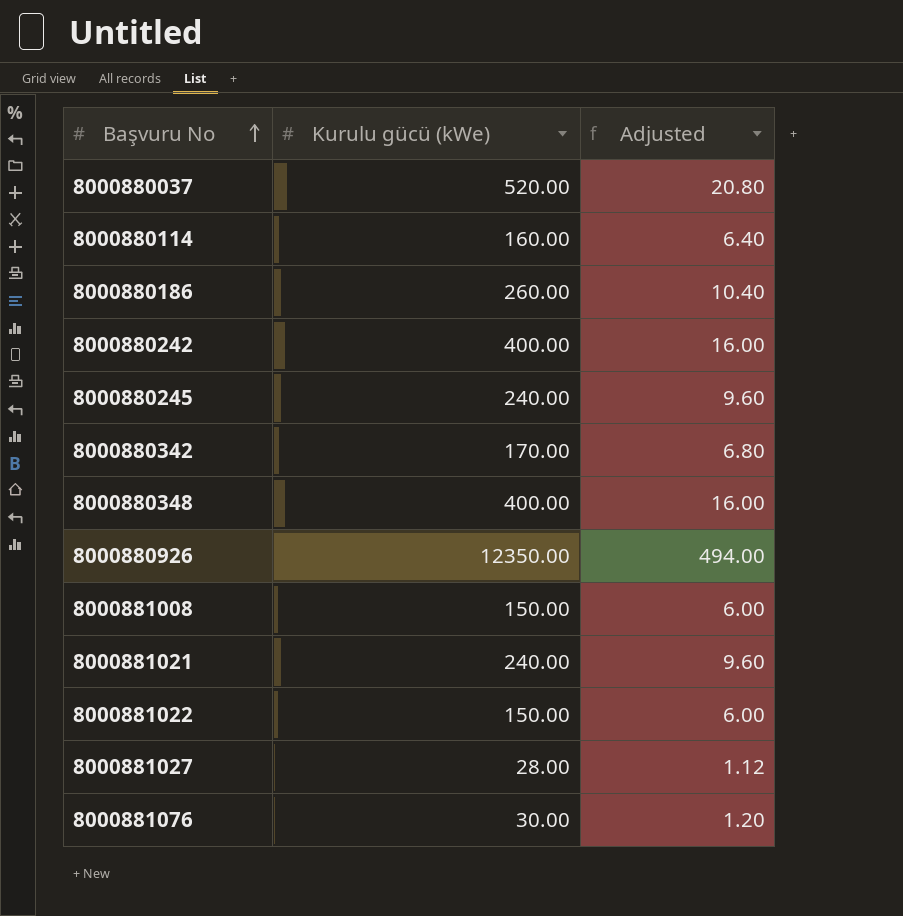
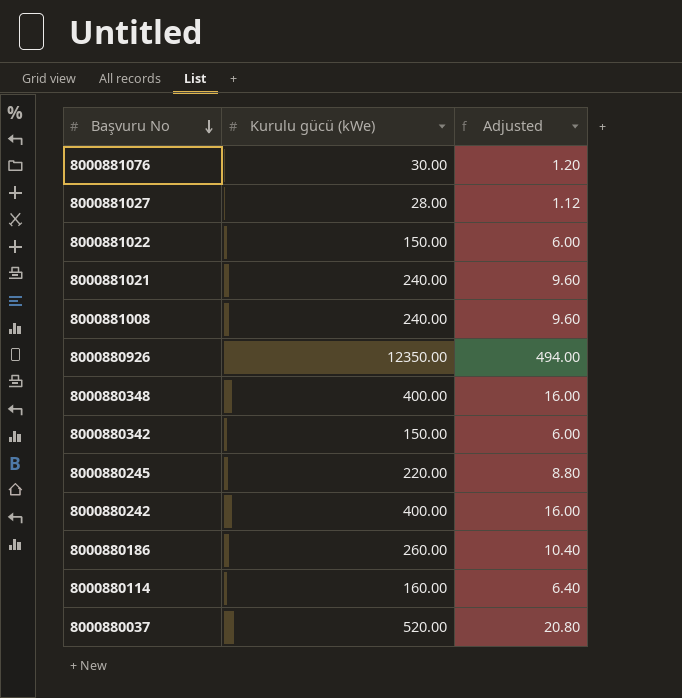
row order: Başvuru No ascending -> Başvuru No descending
8000881008 | Kurulu gücü (kWe): 150.00 -> 240.00
8000881008 | Adjusted: 6.00 -> 9.60
8000880342 | Kurulu gücü (kWe): 170.00 -> 150.00
8000880342 | Adjusted: 6.80 -> 6.00
8000880245 | Kurulu gücü (kWe): 240.00 -> 220.00
8000880245 | Adjusted: 9.60 -> 8.80

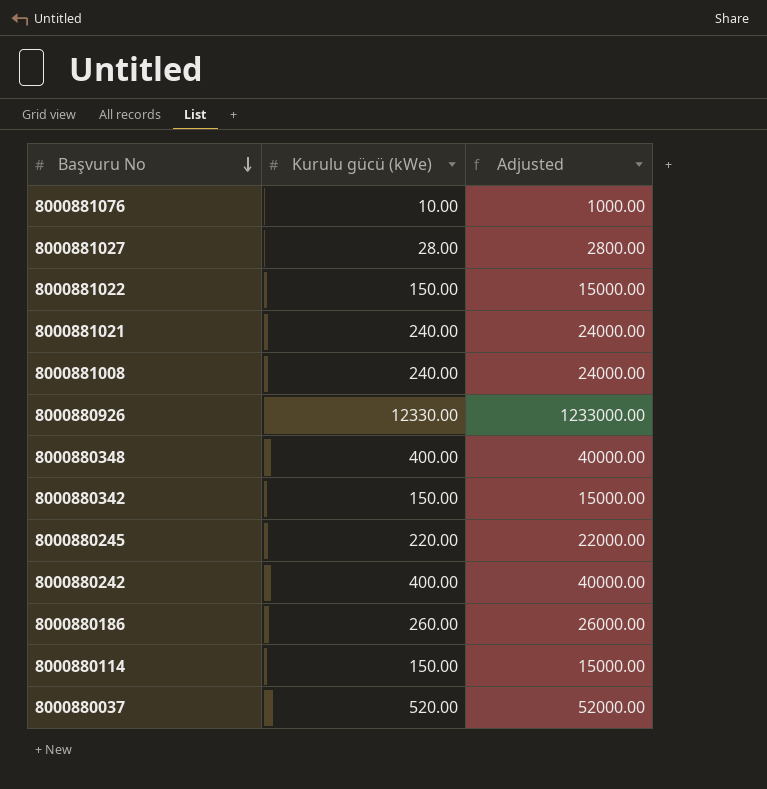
column Adjusted | formula: [Kurulu gücü (kWe)] * 0.04 -> [Kurulu gücü (kWe)] * 100
8000881076 | Kurulu gücü (kWe): 30.00 -> 10.00
8000880926 | Kurulu gücü (kWe): 12350.00 -> 12330.00
8000880114 | Kurulu gücü (kWe): 160.00 -> 150.00

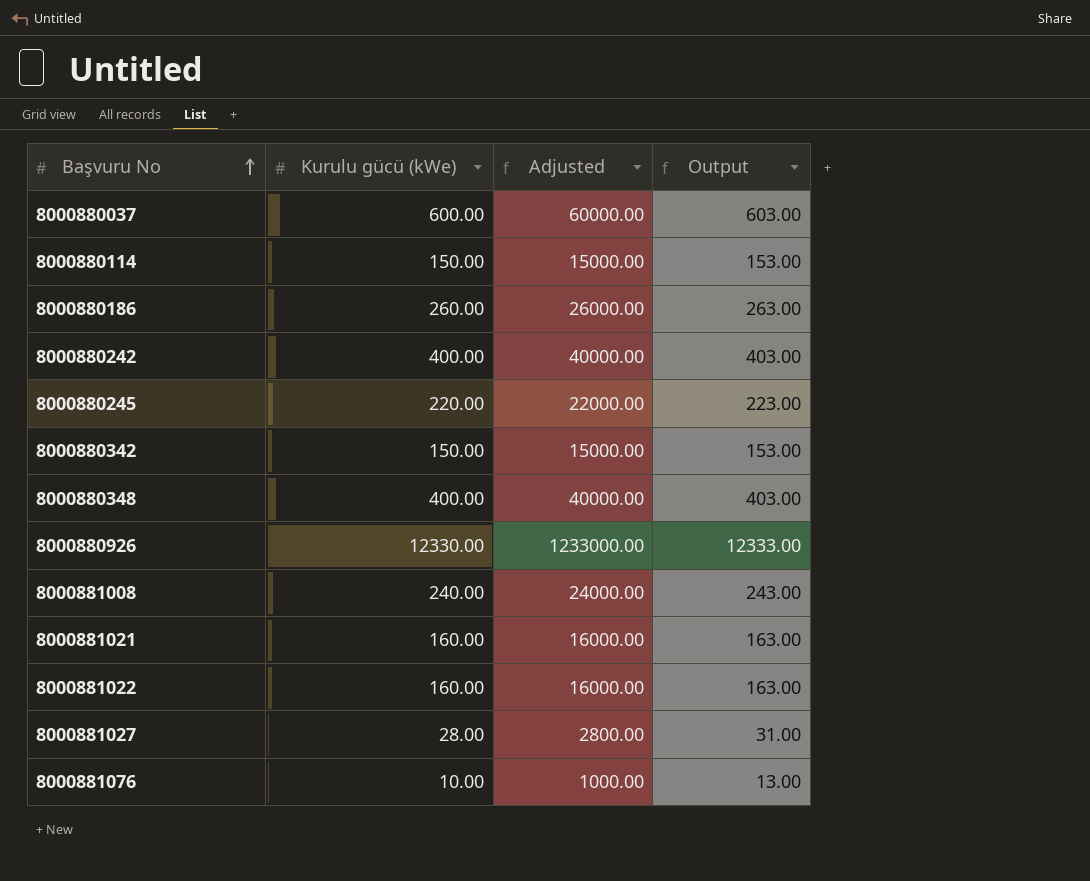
row order: Başvuru No descending -> Başvuru No ascending
column Output | formula: none -> [Kurulu gücü (kWe)] + 3
8000880037 | Kurulu gücü (kWe): 520.00 -> 600.00
8000880037 | Adjusted: 52000.00 -> 60000.00
8000881021 | Kurulu gücü (kWe): 240.00 -> 160.00
8000881021 | Adjusted: 24000.00 -> 16000.00
8000881022 | Kurulu gücü (kWe): 150.00 -> 160.00
8000881022 | Adjusted: 15000.00 -> 16000.00

